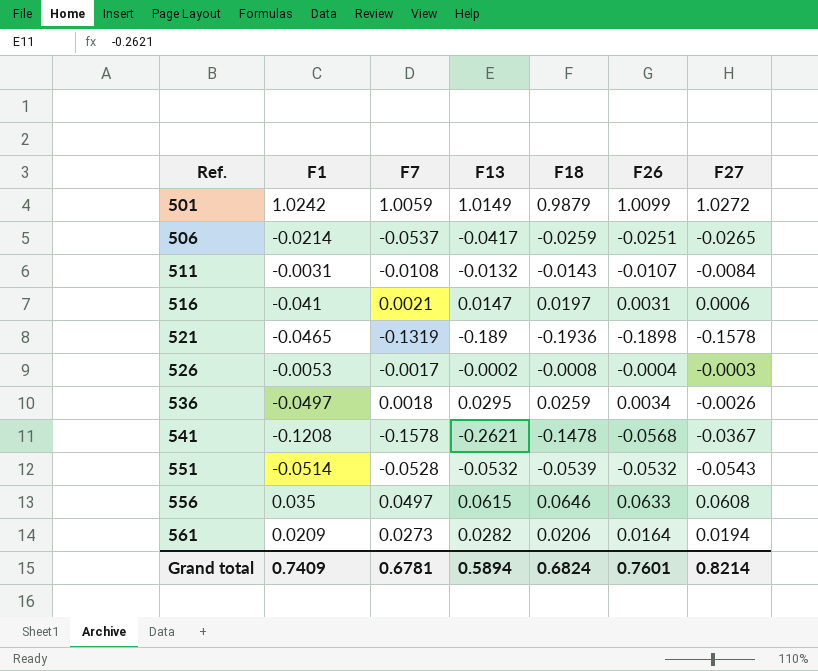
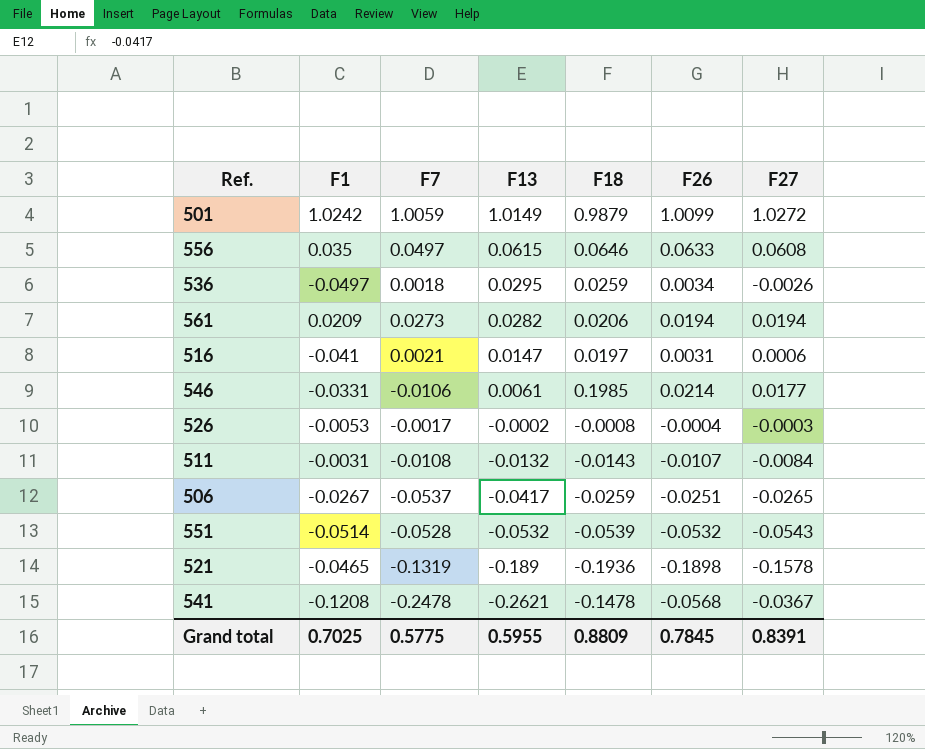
row order: Ref. ascending -> F13 descending
561 | F26: 0.0164 -> 0.0194
row 546: none -> -0.0331 | -0.0106 | 0.0061 | 0.1985 | 0.0214 | 0.0177
506 | F1: -0.0214 -> -0.0267
541 | F7: -0.1578 -> -0.2478
Grand total | F1: 0.7409 -> 0.7025
Grand total | F7: 0.6781 -> 0.5775
Grand total | F13: 0.5894 -> 0.5955
Grand total | F18: 0.6824 -> 0.8809
Grand total | F26: 0.7601 -> 0.7845
Grand total | F27: 0.8214 -> 0.8391

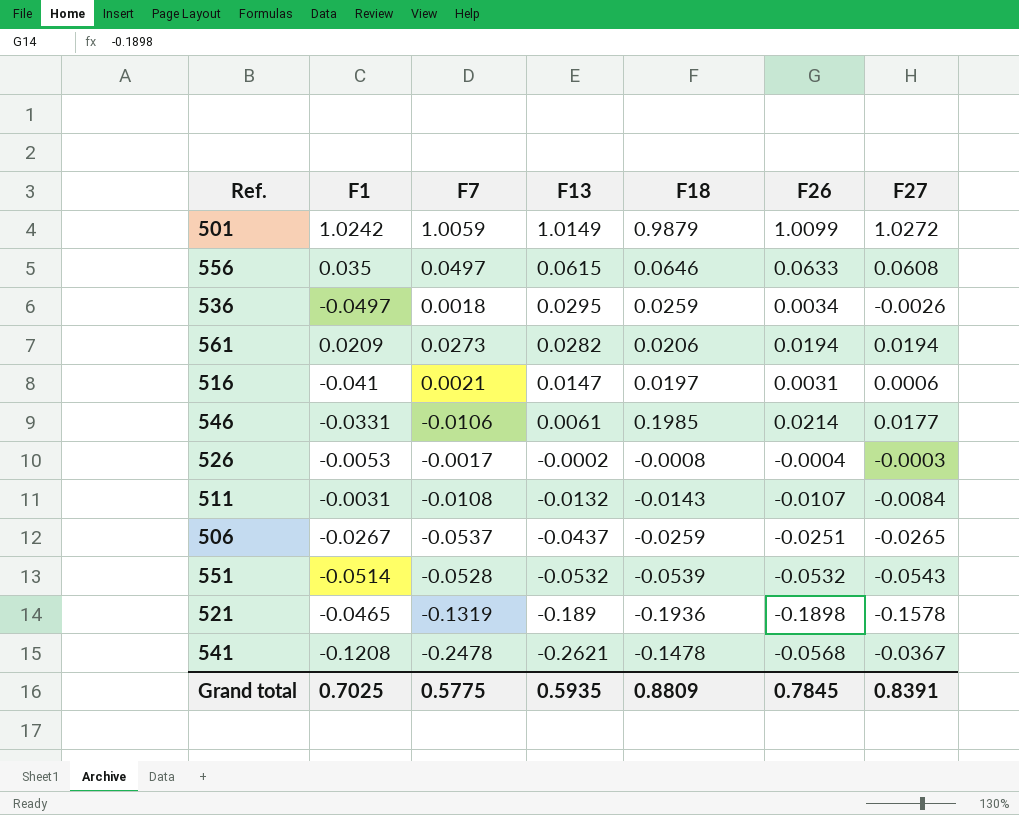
506 | F13: -0.0417 -> -0.0437
Grand total | F13: 0.5955 -> 0.5935

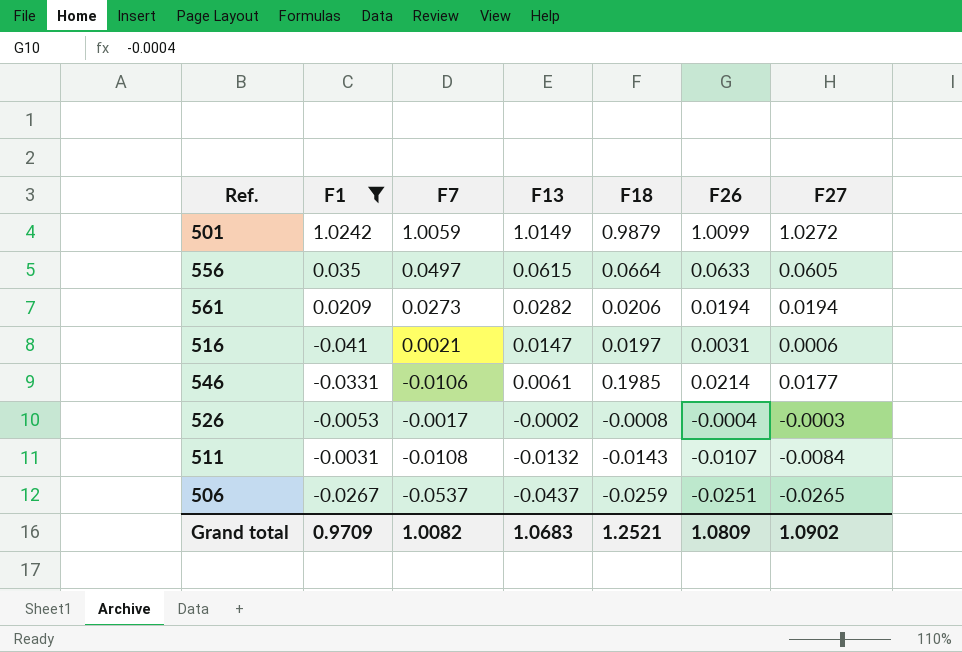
filter: none -> F1 >= -0.041
556 | F18: 0.0646 -> 0.0664
556 | F27: 0.0608 -> 0.0605
Grand total | F1: 0.7025 -> 0.9709
Grand total | F7: 0.5775 -> 1.0082
Grand total | F13: 0.5935 -> 1.0683
Grand total | F18: 0.8809 -> 1.2521
Grand total | F26: 0.7845 -> 1.0809
Grand total | F27: 0.8391 -> 1.0902

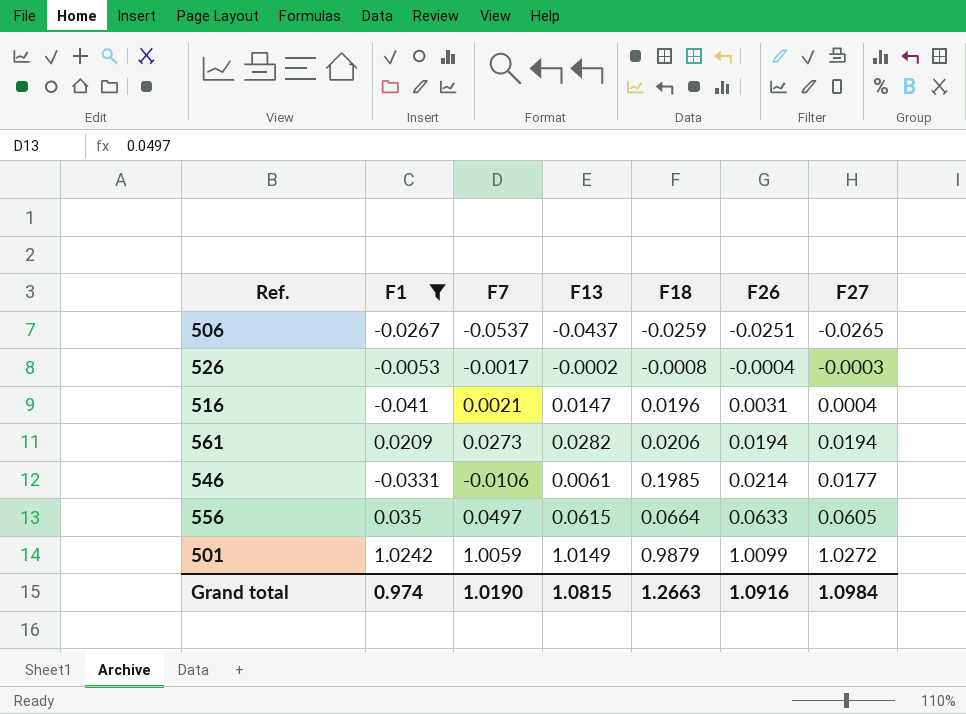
row order: F13 descending -> F26 ascending
row 511: -0.0031 | -0.0108 | -0.0132 | -0.0143 | -0.0107 | -0.0084 -> none
516 | F18: 0.0197 -> 0.0196
516 | F27: 0.0006 -> 0.0004
Grand total | F1: 0.9709 -> 0.974
Grand total | F7: 1.0082 -> 1.0190
Grand total | F13: 1.0683 -> 1.0815
Grand total | F18: 1.2521 -> 1.2663
Grand total | F26: 1.0809 -> 1.0916
Grand total | F27: 1.0902 -> 1.0984

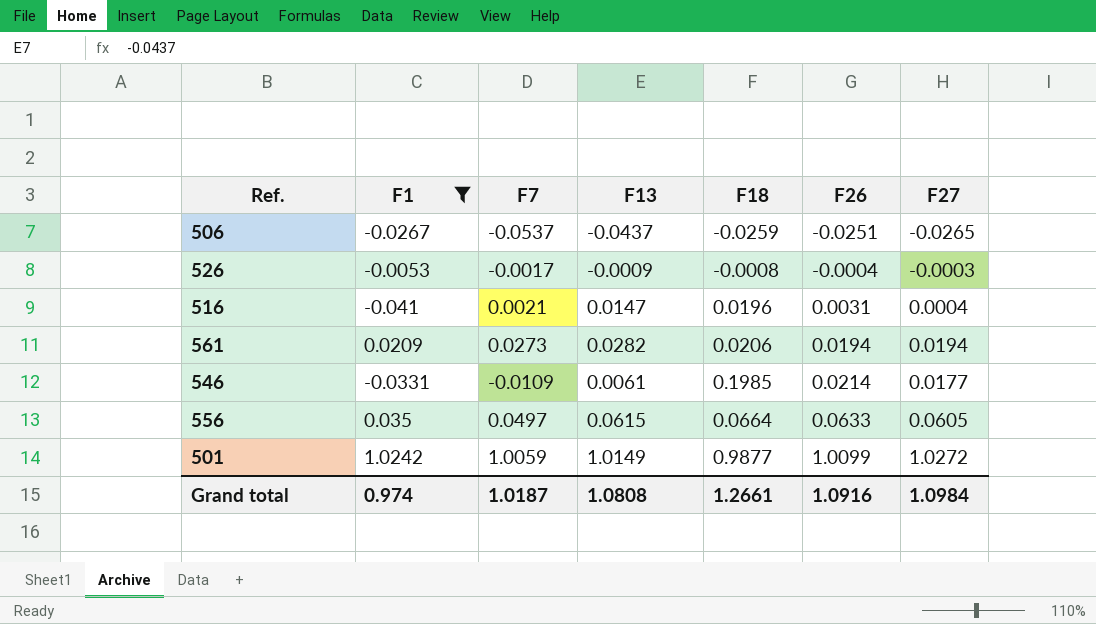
526 | F13: -0.0002 -> -0.0009
546 | F7: -0.0106 -> -0.0109
501 | F18: 0.9879 -> 0.9877
Grand total | F7: 1.0190 -> 1.0187
Grand total | F13: 1.0815 -> 1.0808
Grand total | F18: 1.2663 -> 1.2661

